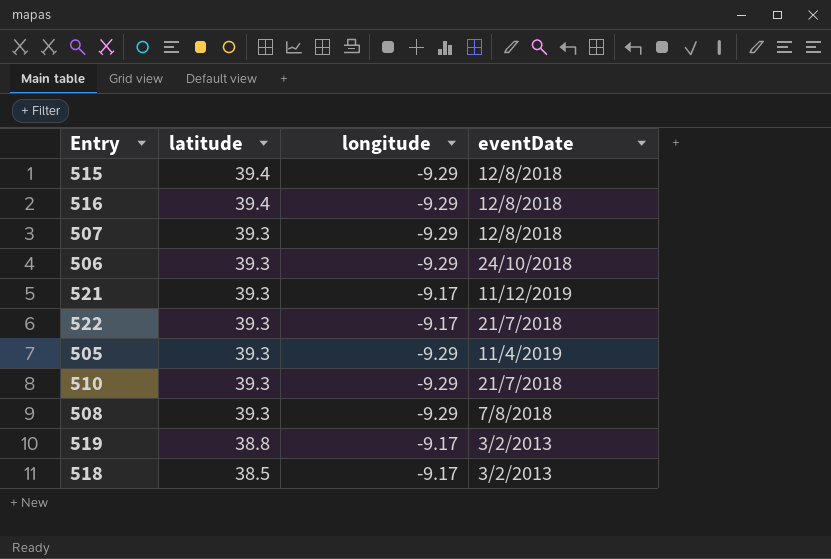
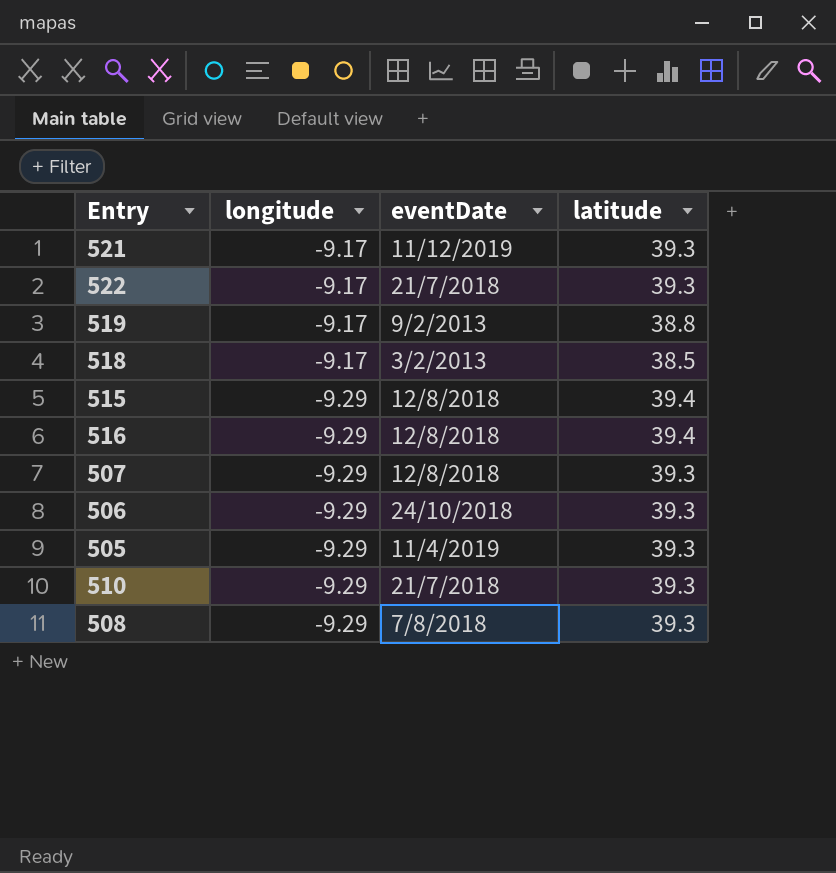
row order: latitude descending -> longitude descending
column latitude | position: 2 -> 4
519 | eventDate: 3/2/2013 -> 9/2/2013

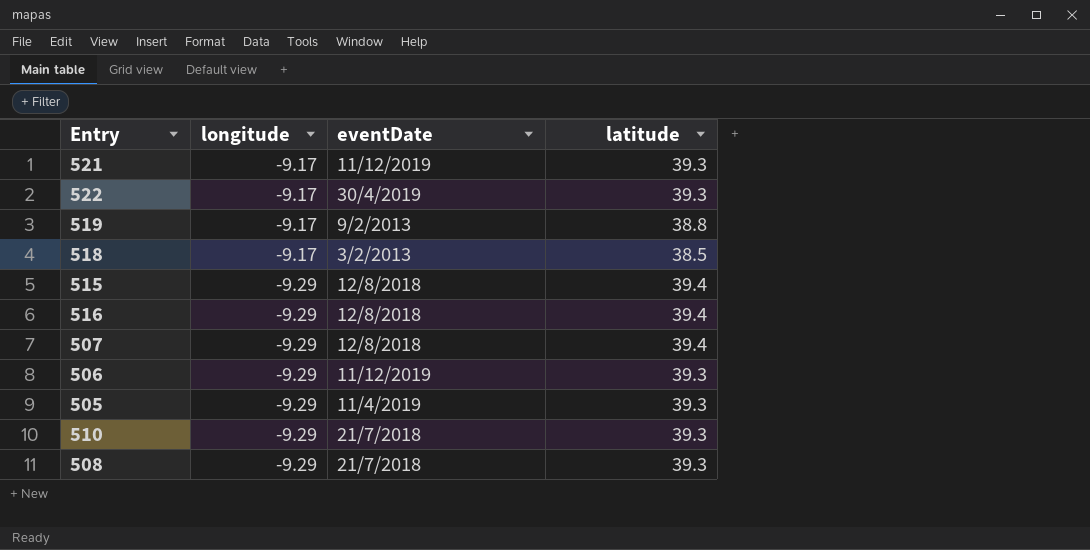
522 | eventDate: 21/7/2018 -> 30/4/2019
507 | latitude: 39.3 -> 39.4
506 | eventDate: 24/10/2018 -> 11/12/2019
508 | eventDate: 7/8/2018 -> 21/7/2018

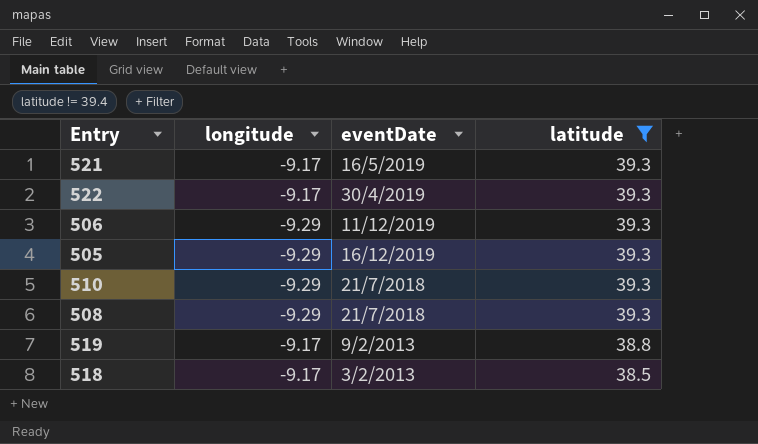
filter: none -> latitude != 39.4
row order: longitude descending -> latitude descending
521 | eventDate: 11/12/2019 -> 16/5/2019
505 | eventDate: 11/4/2019 -> 16/12/2019

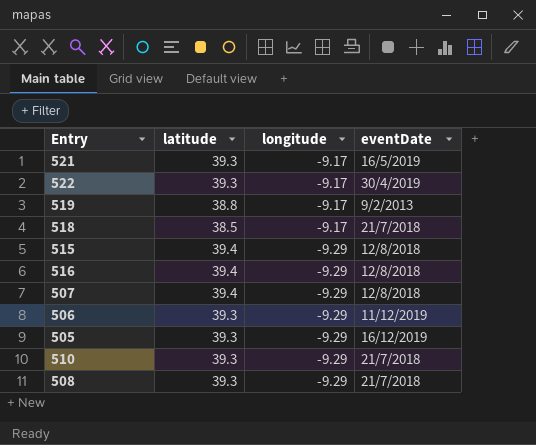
filter: latitude != 39.4 -> none
row order: latitude descending -> longitude descending
column latitude | position: 4 -> 2
518 | eventDate: 3/2/2013 -> 21/7/2018

